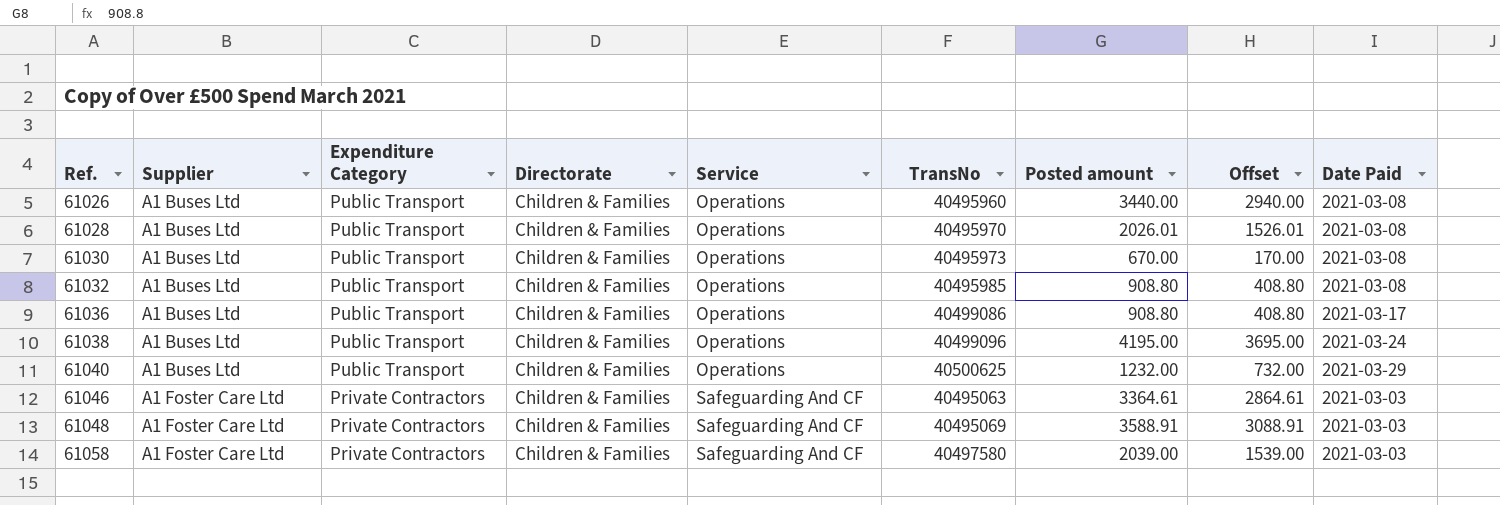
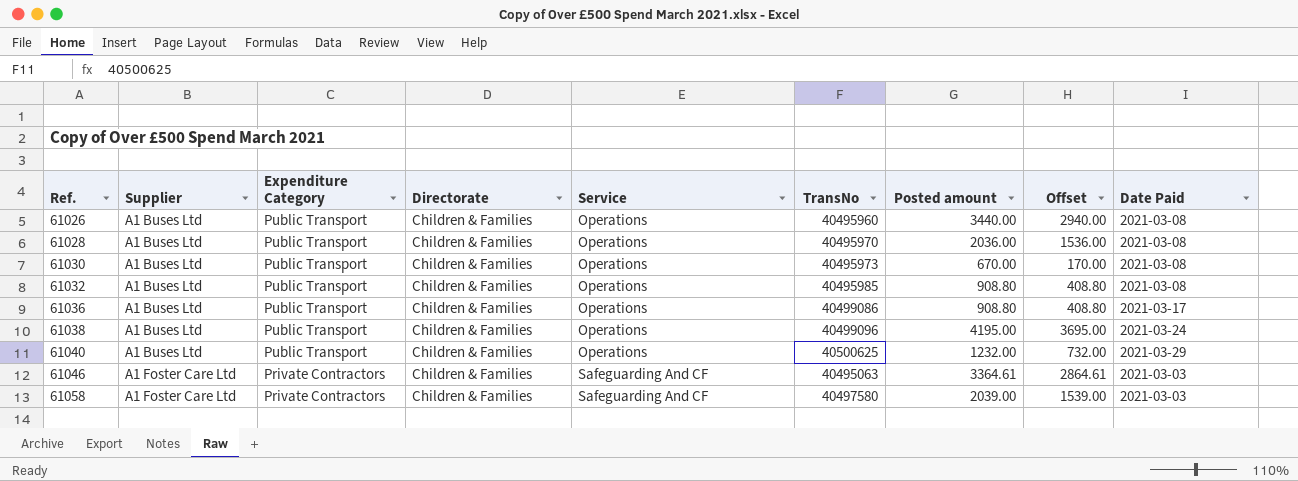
row 61048: A1 Foster Care Ltd | Private Contractors | Children & Families | Safeguarding And CF | 40495069 | 3588.91 | 3088.91 | 2021-03-03 -> none
61028 | Posted amount: 2026.01 -> 2036.00
61028 | Offset: 1526.01 -> 1536.00

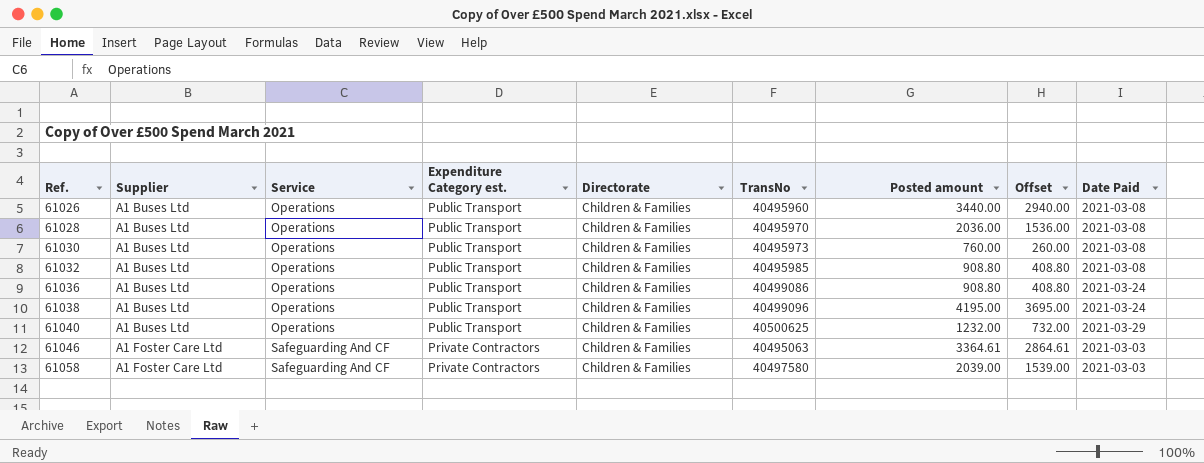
column Service | position: 5 -> 3
column name: Expenditure Category -> Expenditure Category est.
61030 | Posted amount: 670.00 -> 760.00
61030 | Offset: 170.00 -> 260.00
61036 | Date Paid: 2021-03-17 -> 2021-03-24

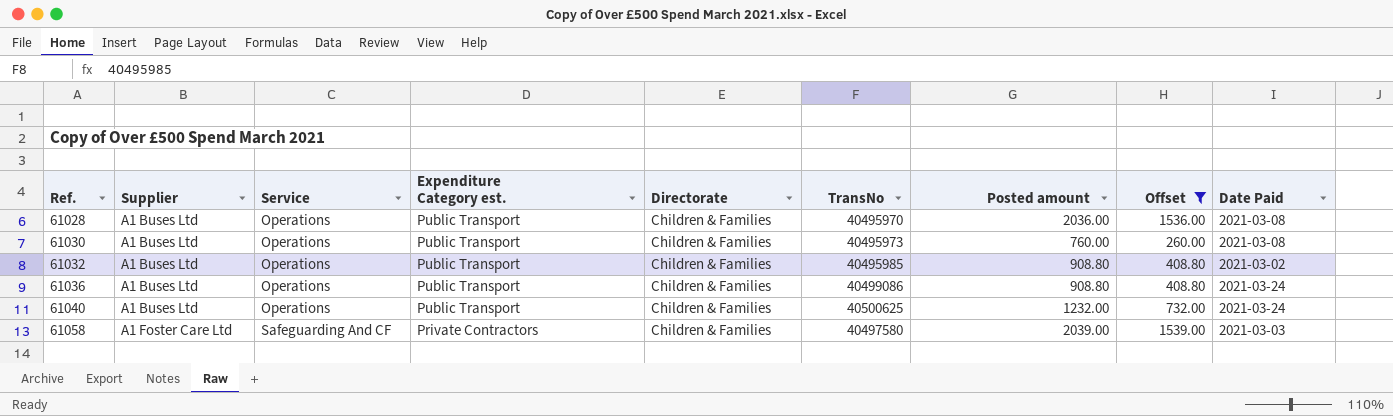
filter: none -> Offset <= 1539.00
61032 | Date Paid: 2021-03-08 -> 2021-03-02
61040 | Date Paid: 2021-03-29 -> 2021-03-24

